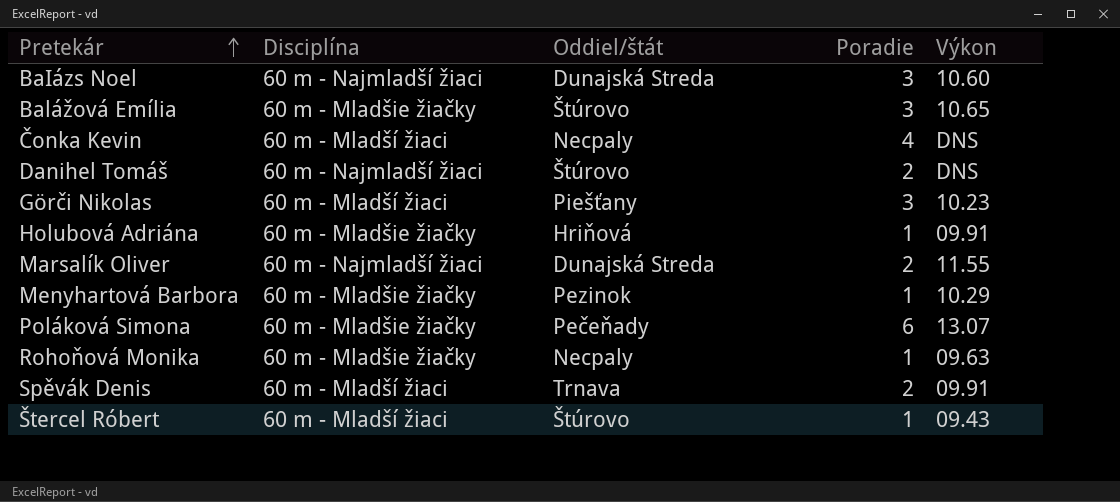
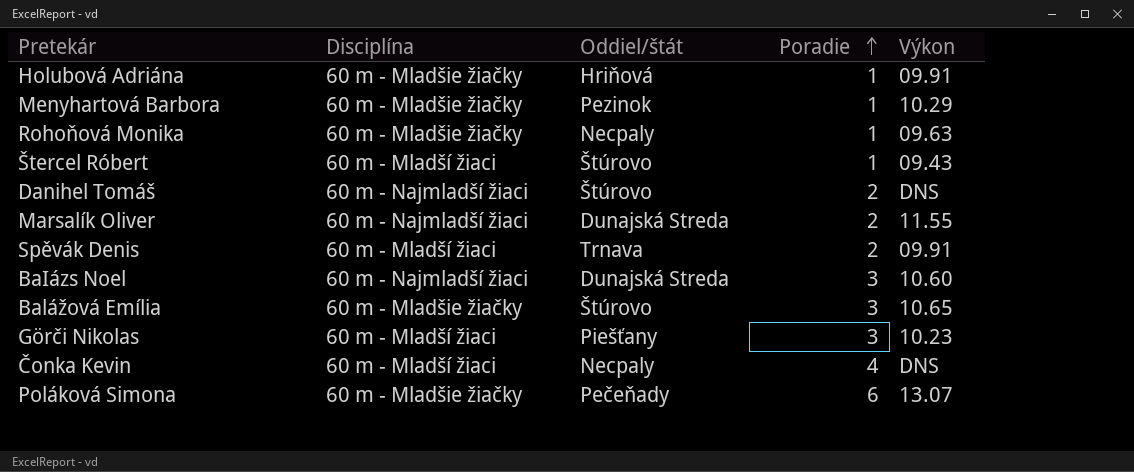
row order: Pretekár ascending -> Poradie ascending

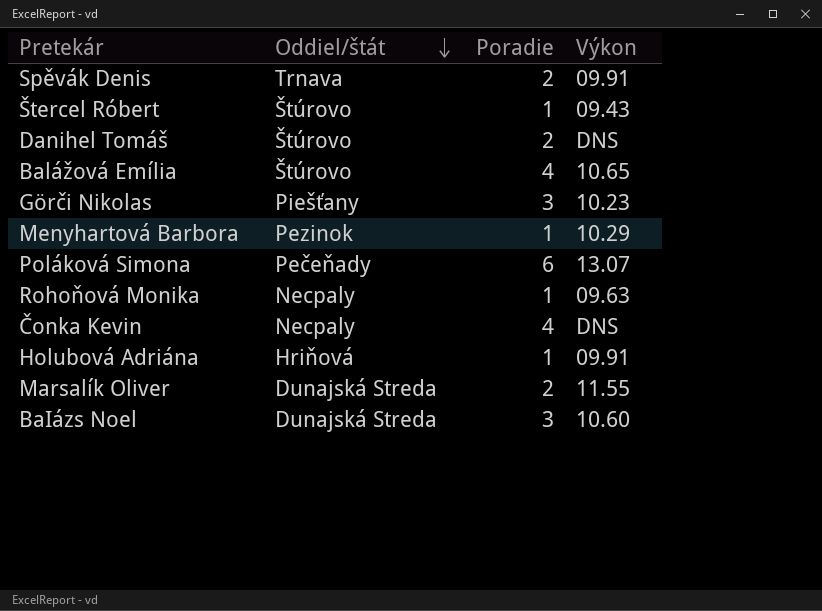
row order: Poradie ascending -> Oddiel/štát descending
column Disciplína | position: 2 -> none
Balážová Emília | Poradie: 3 -> 4

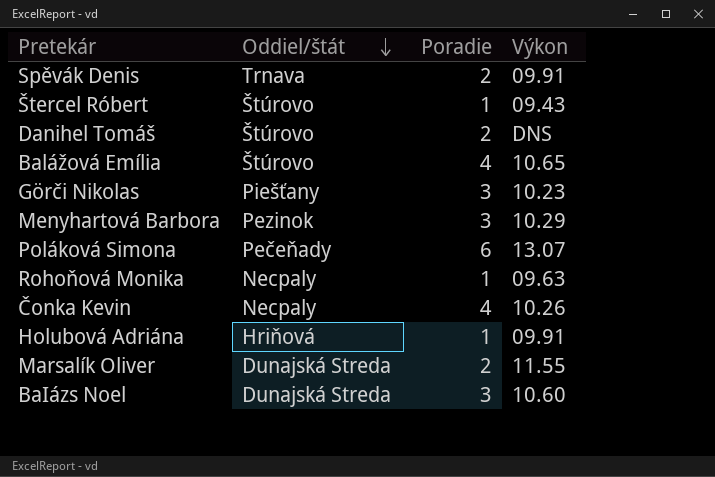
Menyhartová Barbora | Poradie: 1 -> 3
Čonka Kevin | Výkon: DNS -> 10.26

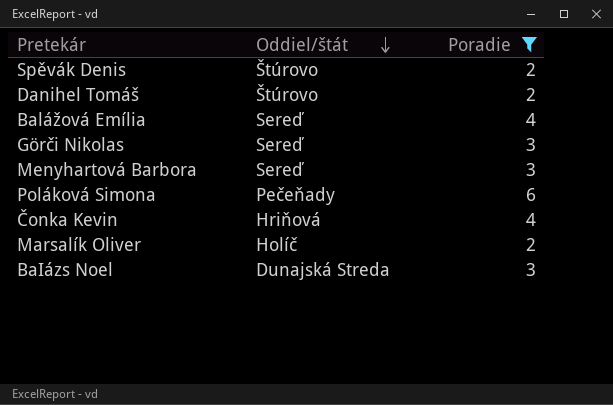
filter: none -> Poradie != 1
column Výkon | position: 4 -> none
Spěvák Denis | Oddiel/štát: Trnava -> Štúrovo
Balážová Emília | Oddiel/štát: Štúrovo -> Sereď
Görči Nikolas | Oddiel/štát: Piešťany -> Sereď
Menyhartová Barbora | Oddiel/štát: Pezinok -> Sereď
Čonka Kevin | Oddiel/štát: Necpaly -> Hriňová
Marsalík Oliver | Oddiel/štát: Dunajská Streda -> Holíč

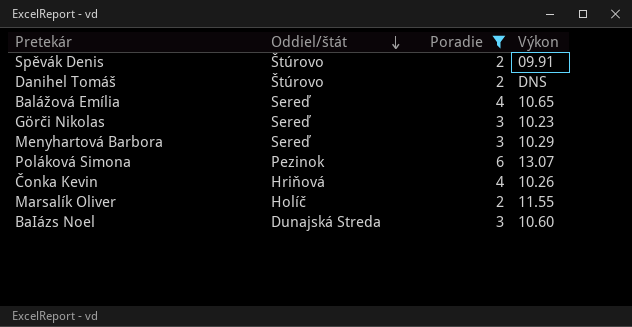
column Výkon | position: none -> 4
Poláková Simona | Oddiel/štát: Pečeňady -> Pezinok

